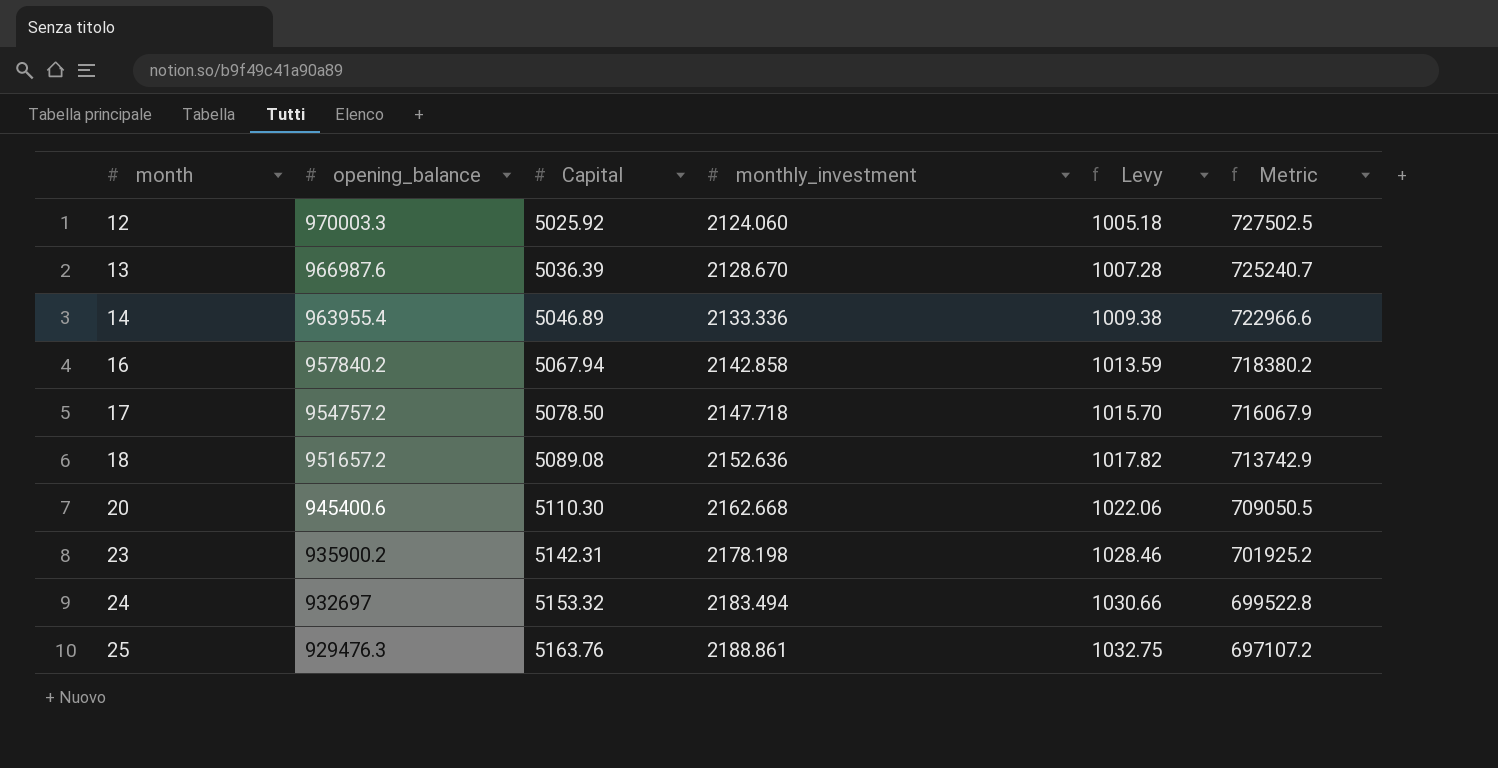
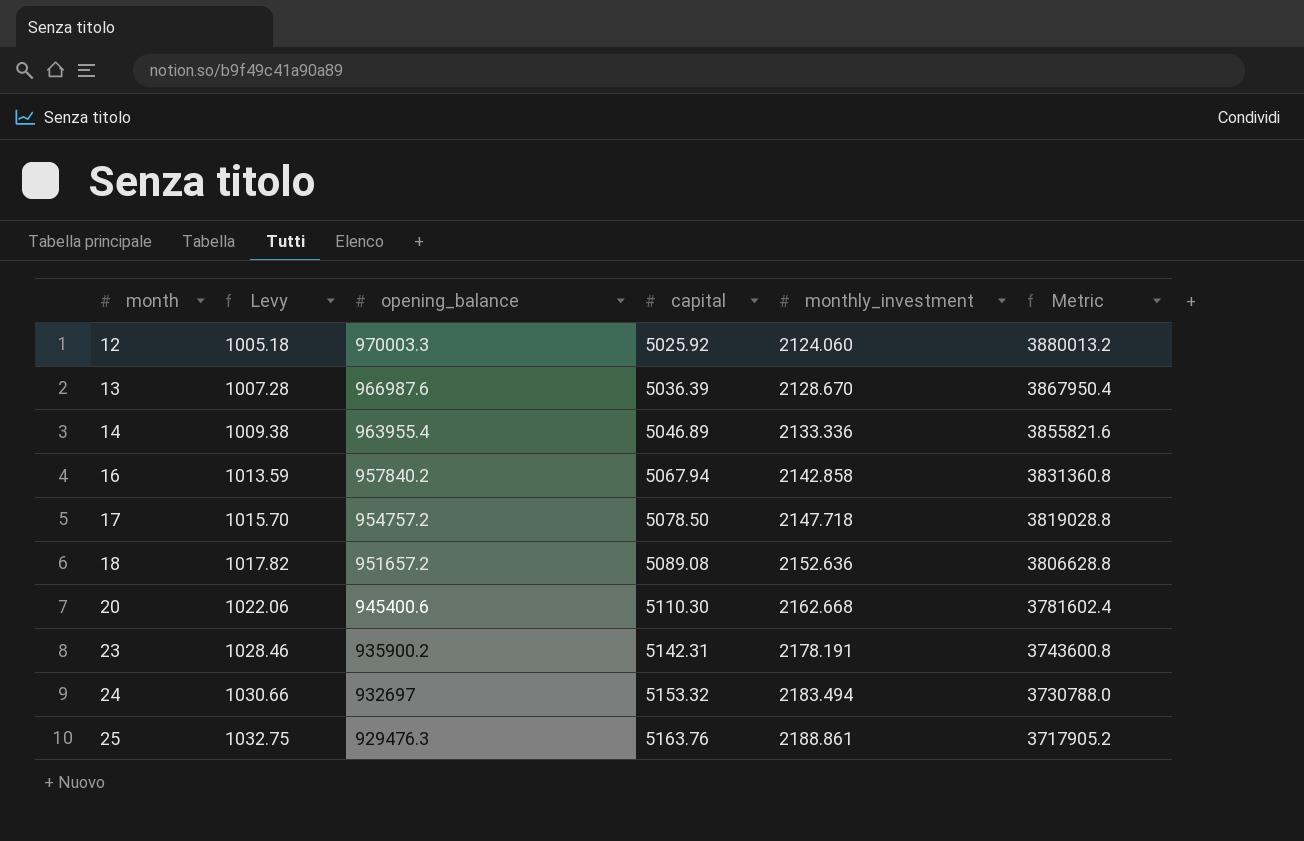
column Levy | position: 5 -> 2
column name: Capital -> capital
column Metric | formula: [opening_balance] * 0.75 -> [opening_balance] * 4
23 | monthly_investment: 2178.198 -> 2178.191

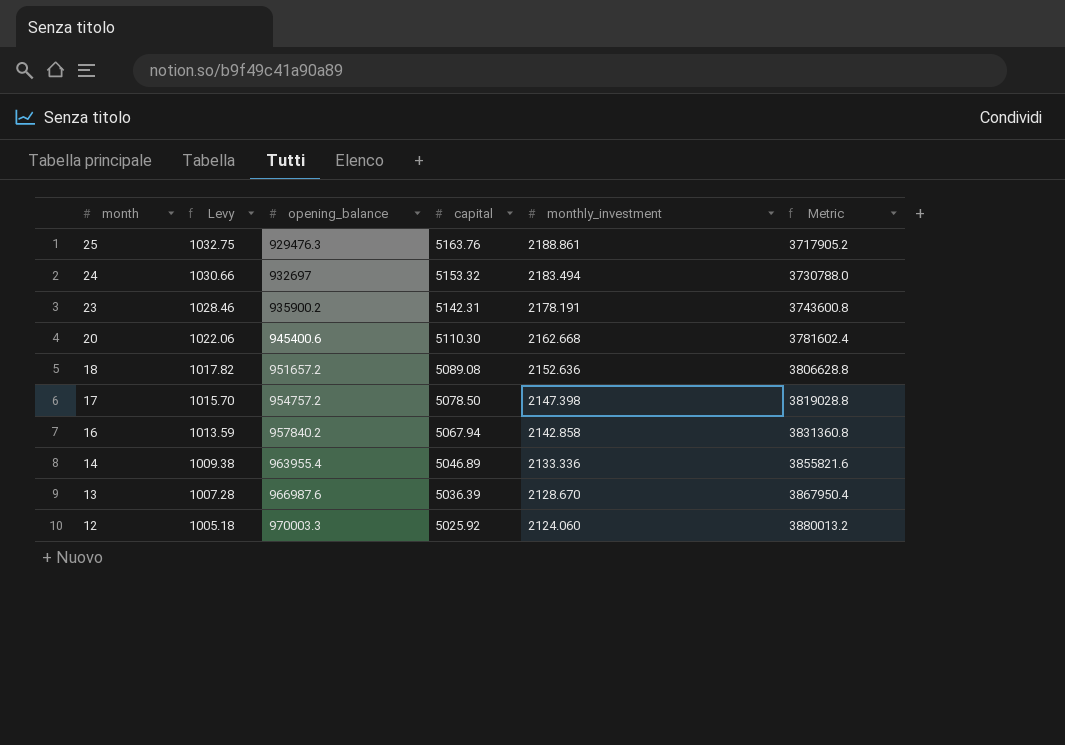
row order: month ascending -> month descending
17 | monthly_investment: 2147.718 -> 2147.398

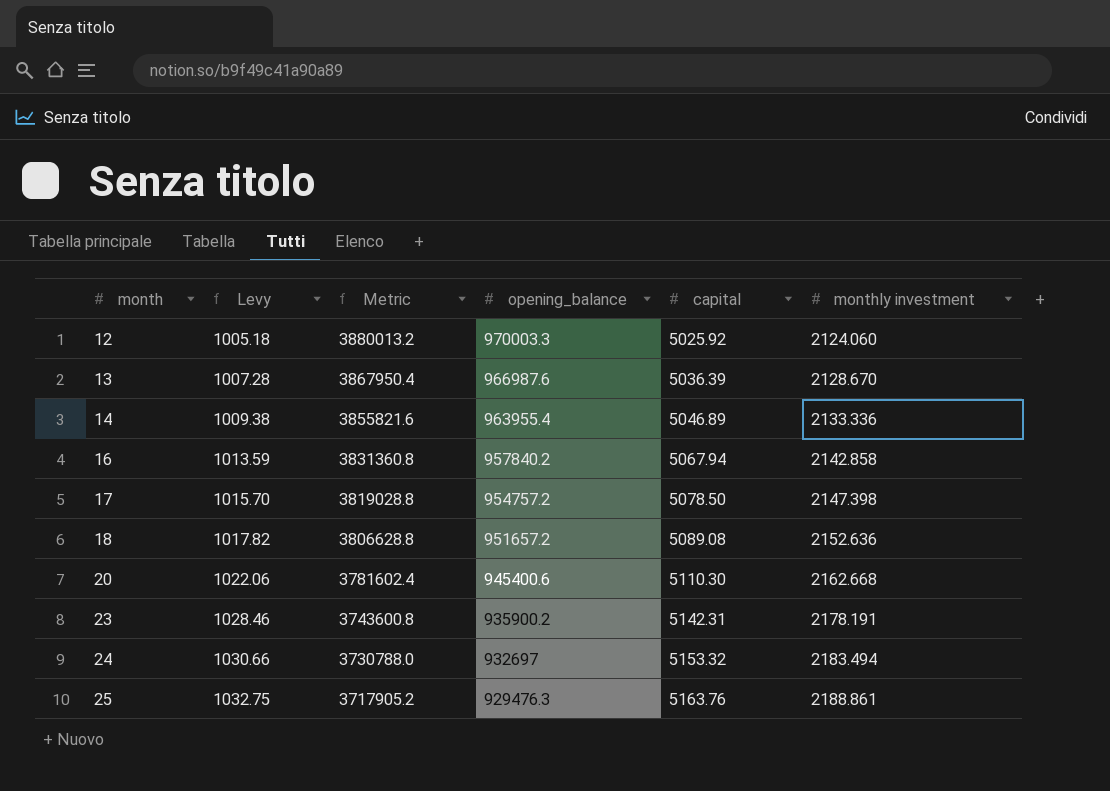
row order: month descending -> month ascending
column Metric | position: 6 -> 3
column name: monthly_investment -> monthly investment

